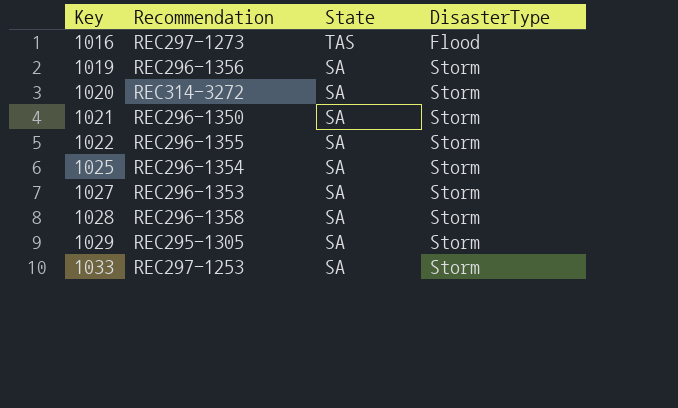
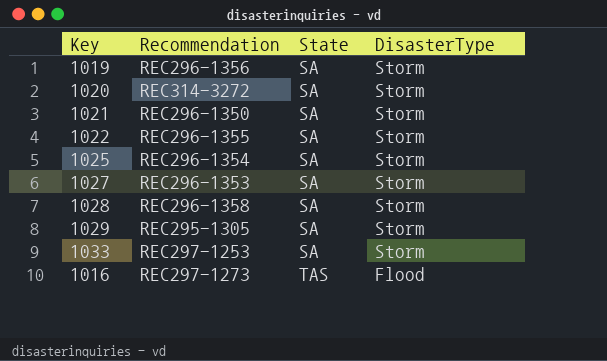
row order: Key ascending -> State ascending

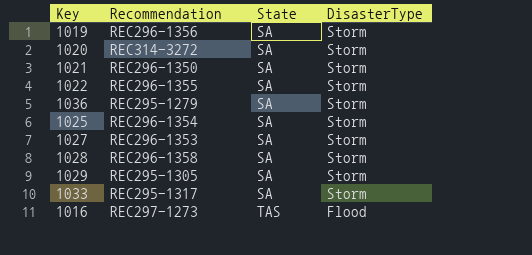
row 1036: none -> REC295-1279 | SA | Storm
1033 | Recommendation: REC297-1253 -> REC295-1317

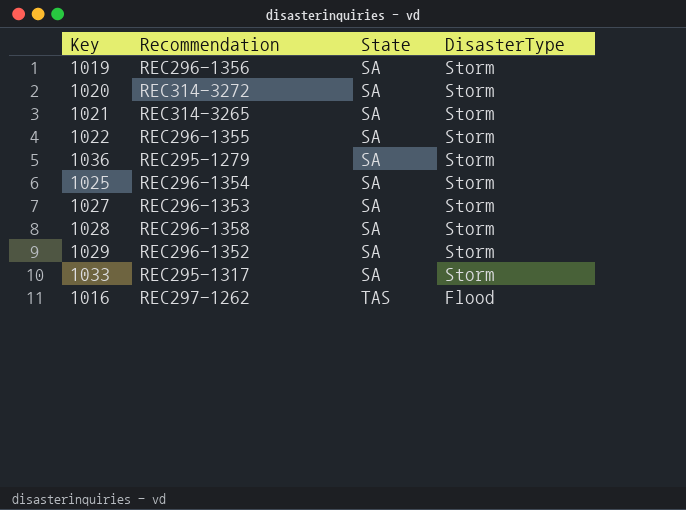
1021 | Recommendation: REC296-1350 -> REC314-3265
1029 | Recommendation: REC295-1305 -> REC296-1352
1016 | Recommendation: REC297-1273 -> REC297-1262

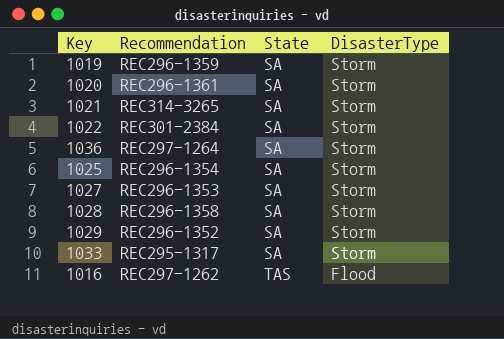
1019 | Recommendation: REC296-1356 -> REC296-1359
1020 | Recommendation: REC314-3272 -> REC296-1361
1022 | Recommendation: REC296-1355 -> REC301-2384
1036 | Recommendation: REC295-1279 -> REC297-1264

